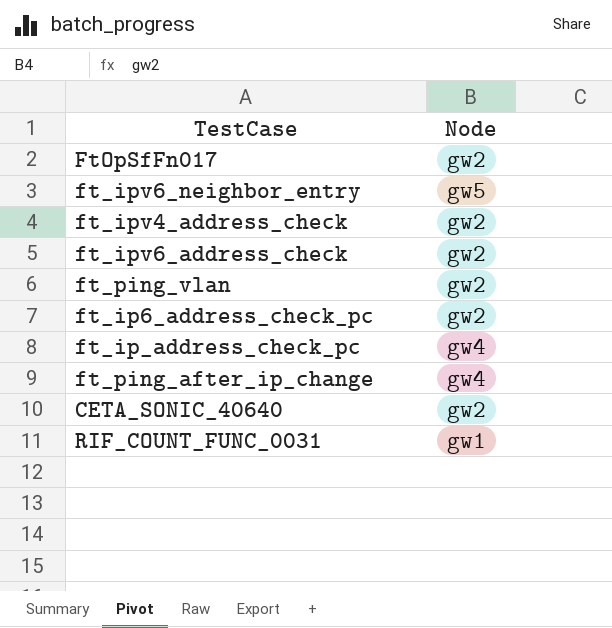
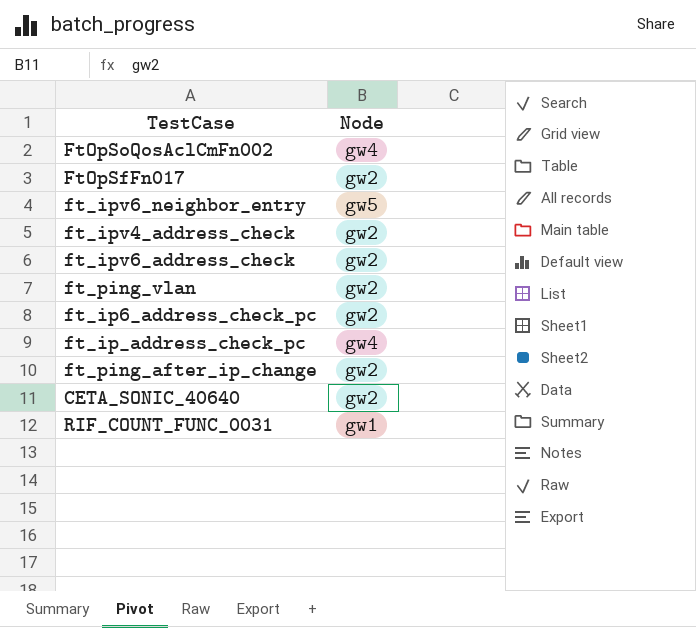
row FtOpSoQosAclCmFn002: none -> gw4
ft_ping_after_ip_change | Node: gw4 -> gw2

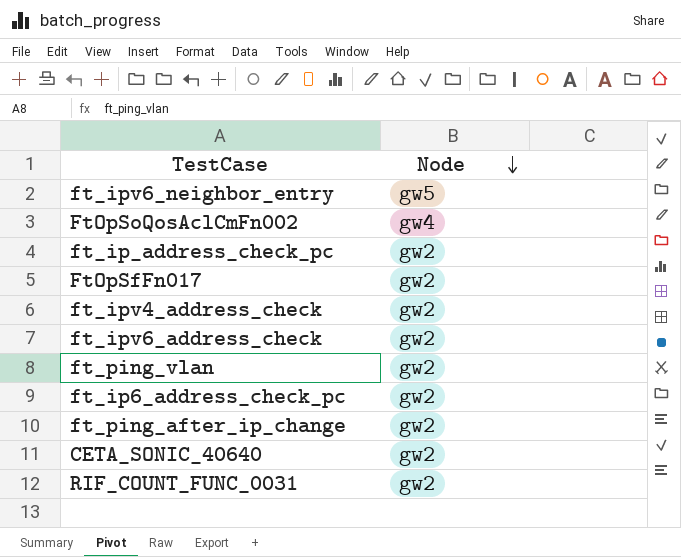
row order: none -> Node descending
ft_ip_address_check_pc | Node: gw4 -> gw2
RIF_COUNT_FUNC_0031 | Node: gw1 -> gw2

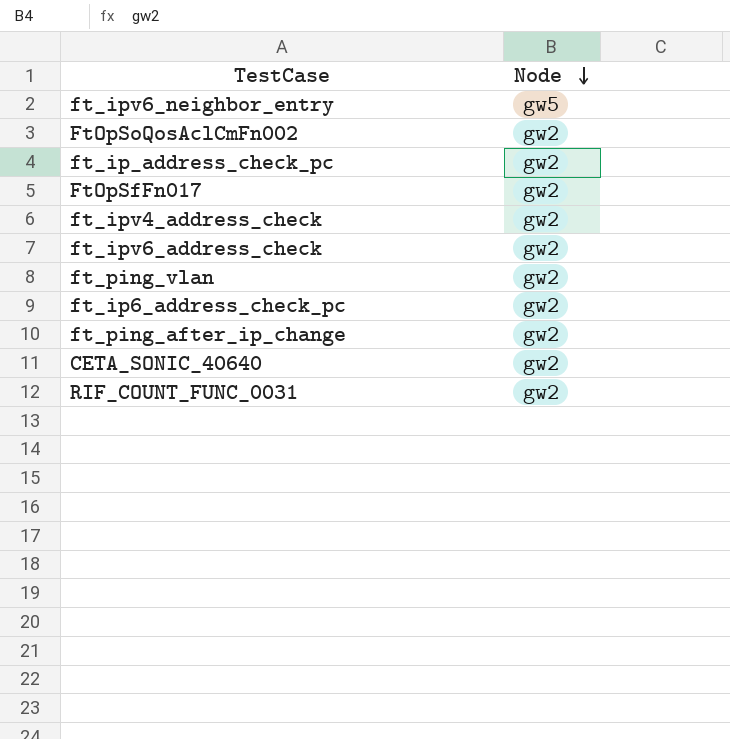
FtOpSoQosAclCmFn002 | Node: gw4 -> gw2

